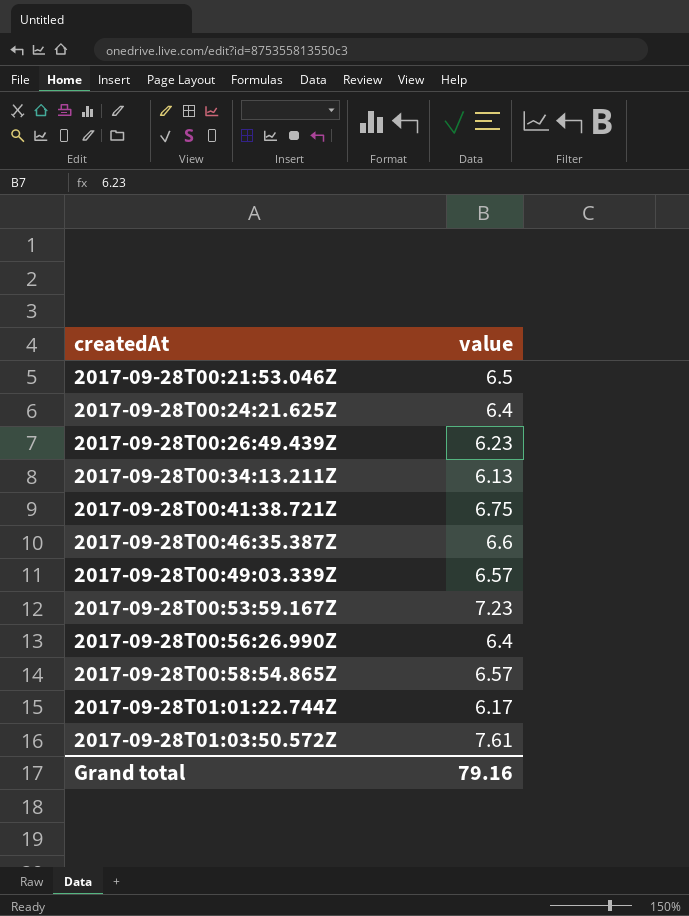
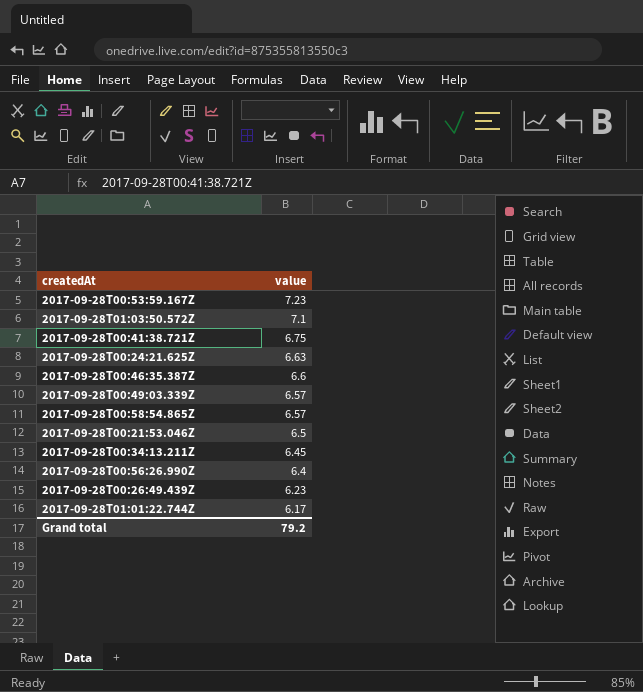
row order: createdAt ascending -> value descending
2017-09-28T01:03:50.572Z | value: 7.61 -> 7.1
2017-09-28T00:24:21.625Z | value: 6.4 -> 6.63
2017-09-28T00:34:13.211Z | value: 6.13 -> 6.45
Grand total | value: 79.16 -> 79.2

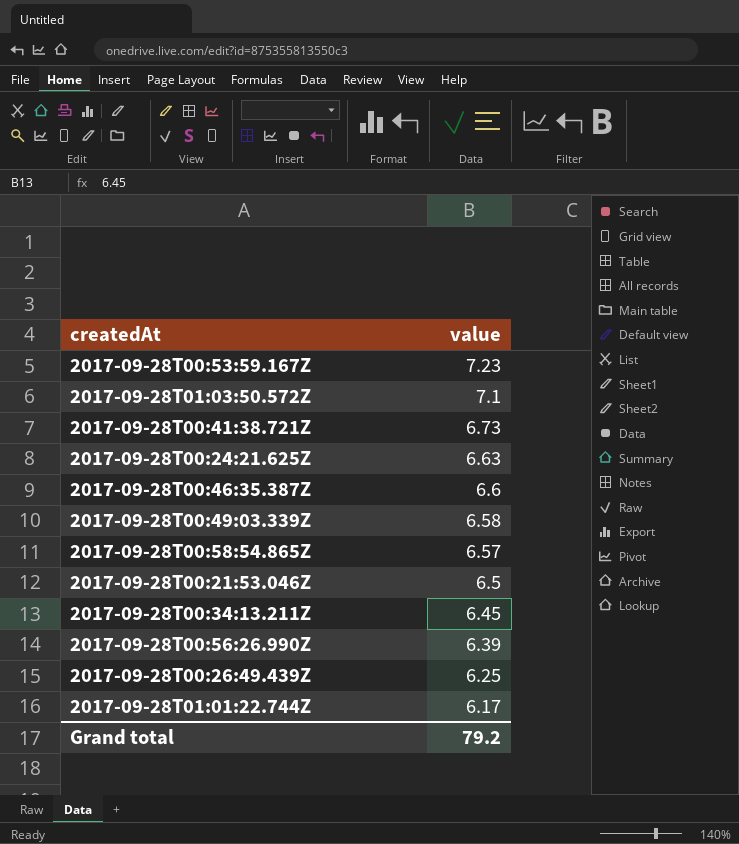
2017-09-28T00:41:38.721Z | value: 6.75 -> 6.73
2017-09-28T00:49:03.339Z | value: 6.57 -> 6.58
2017-09-28T00:56:26.990Z | value: 6.4 -> 6.39
2017-09-28T00:26:49.439Z | value: 6.23 -> 6.25

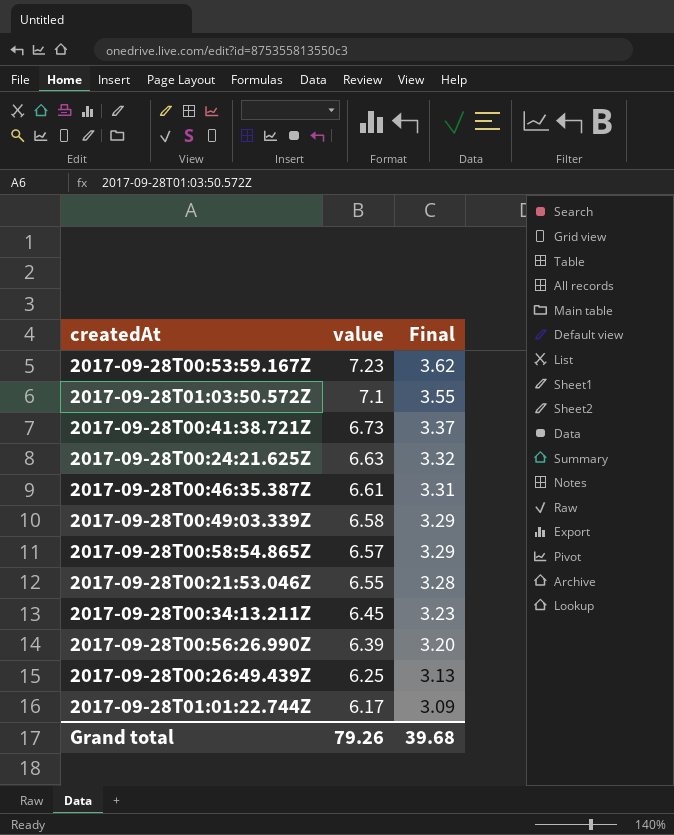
column Final | formula: none -> [value] * 0.5
2017-09-28T00:46:35.387Z | value: 6.6 -> 6.61
2017-09-28T00:21:53.046Z | value: 6.5 -> 6.55
Grand total | value: 79.2 -> 79.26

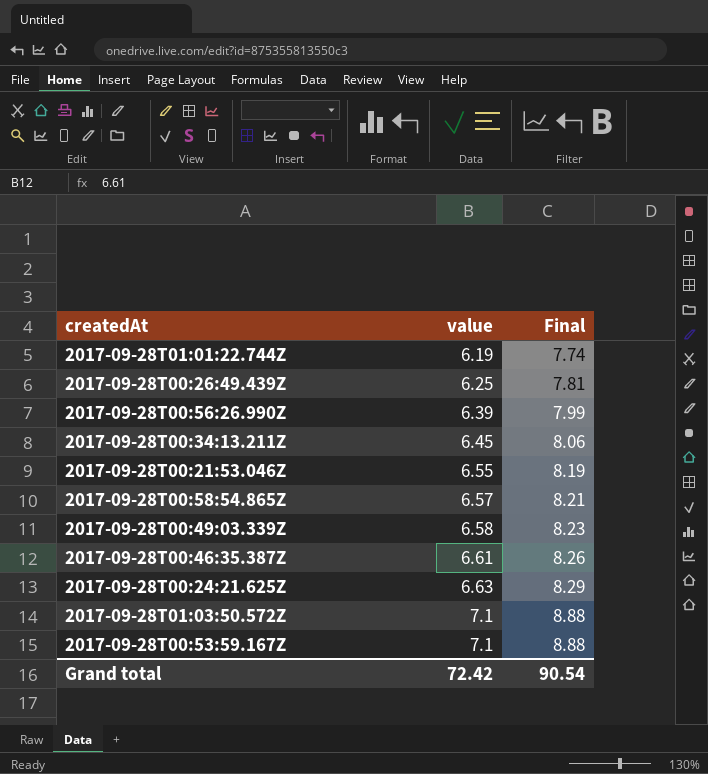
row order: value descending -> value ascending
column Final | formula: [value] * 0.5 -> [value] * 1.25
row 2017-09-28T00:41:38.721Z: 6.73 | 3.37 -> none
2017-09-28T01:01:22.744Z | value: 6.17 -> 6.19
2017-09-28T00:53:59.167Z | value: 7.23 -> 7.1
Grand total | value: 79.26 -> 72.42
Grand total | Final: 39.68 -> 90.54

